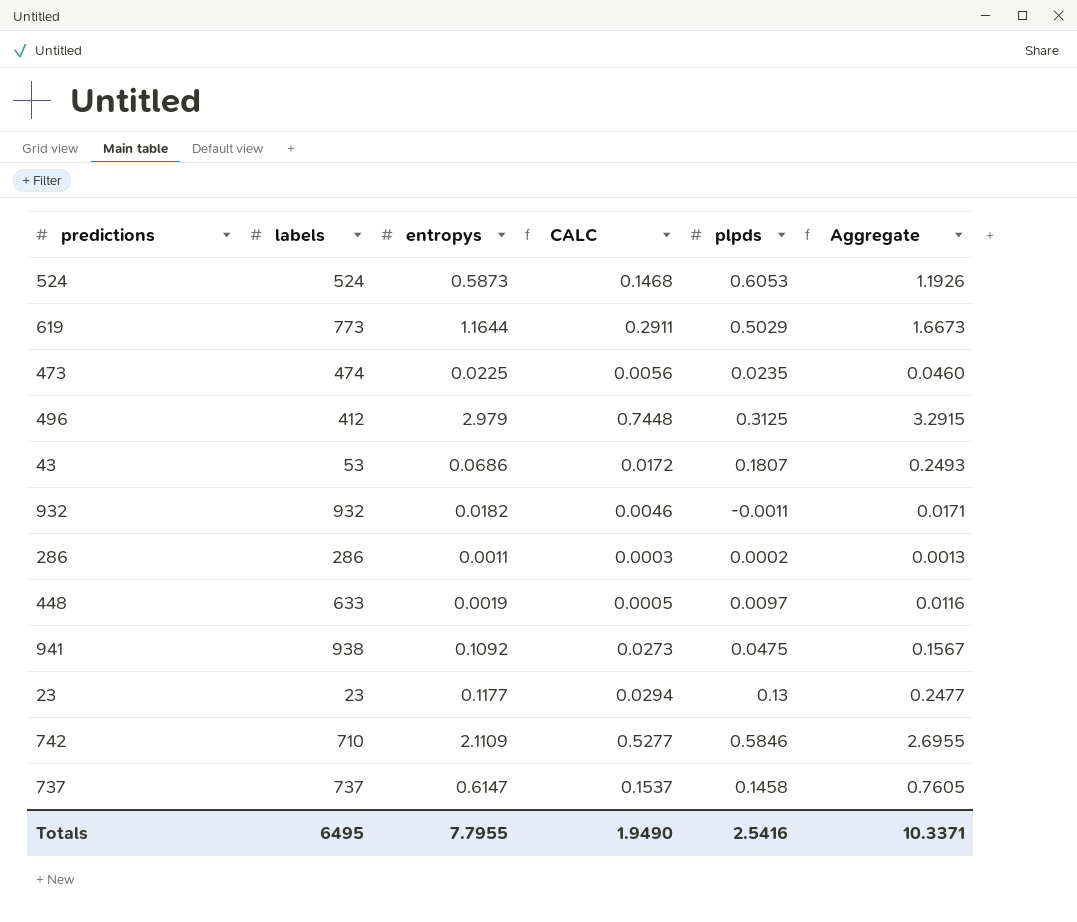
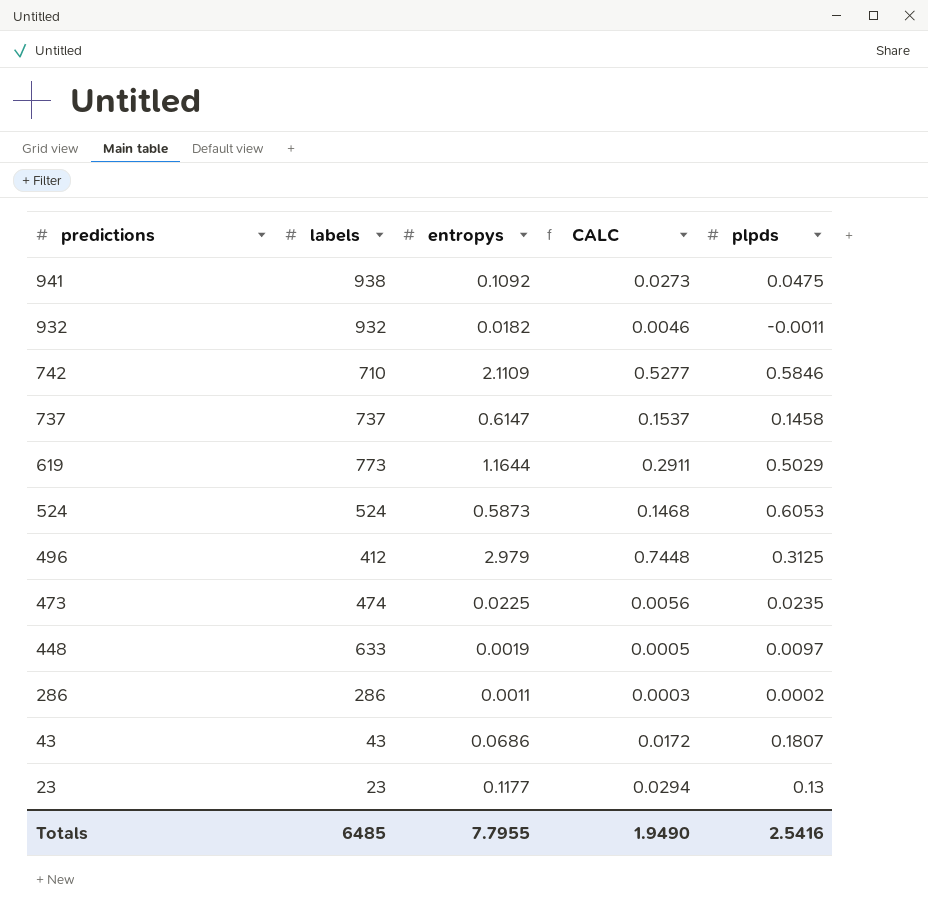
row order: none -> predictions descending
column Aggregate | formula: [entropys] + [plpds] -> none
43 | labels: 53 -> 43
Totals | labels: 6495 -> 6485

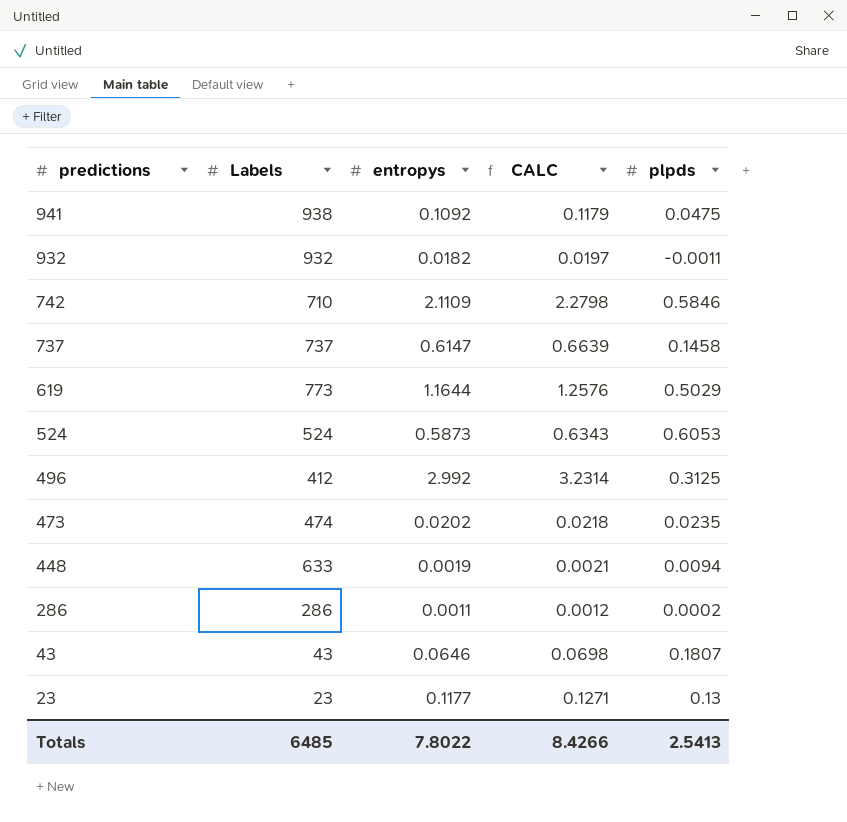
column name: labels -> Labels
column CALC | formula: [entropys] * 0.25 -> [entropys] * 1.08
496 | entropys: 2.979 -> 2.992
473 | entropys: 0.0225 -> 0.0202
448 | plpds: 0.0097 -> 0.0094
43 | entropys: 0.0686 -> 0.0646
Totals | entropys: 7.7955 -> 7.8022
Totals | CALC: 1.9490 -> 8.4266
Totals | plpds: 2.5416 -> 2.5413

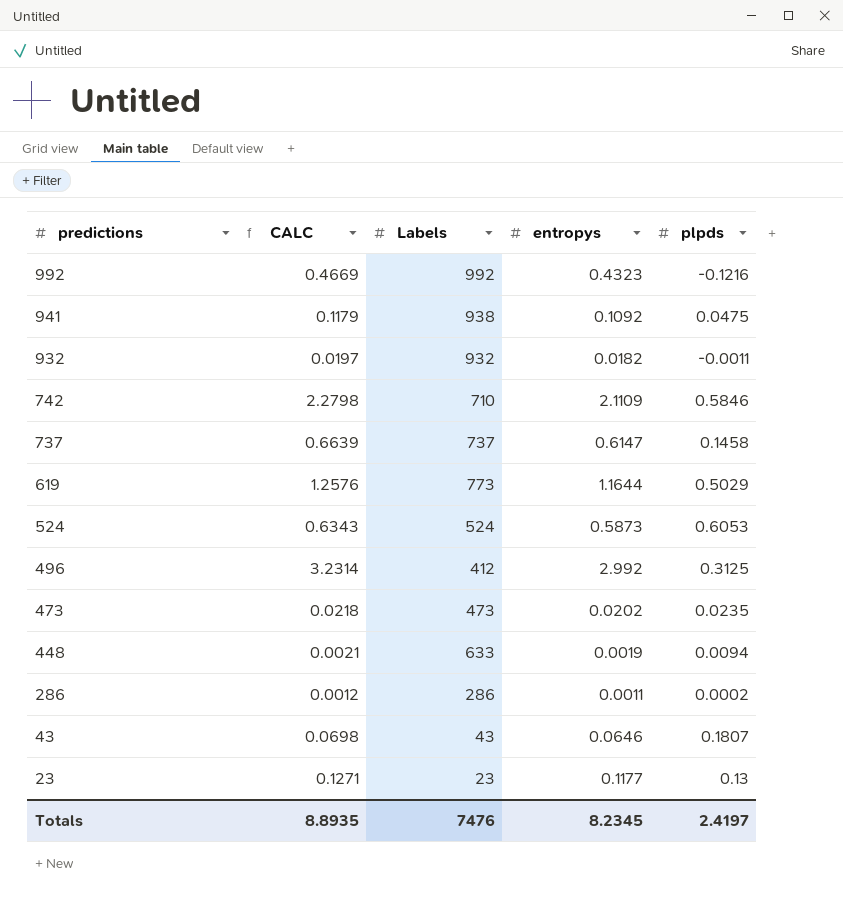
column CALC | position: 4 -> 2
row 992: none -> 0.4669 | 992 | 0.4323 | -0.1216
473 | Labels: 474 -> 473
Totals | CALC: 8.4266 -> 8.8935
Totals | Labels: 6485 -> 7476
Totals | entropys: 7.8022 -> 8.2345
Totals | plpds: 2.5413 -> 2.4197

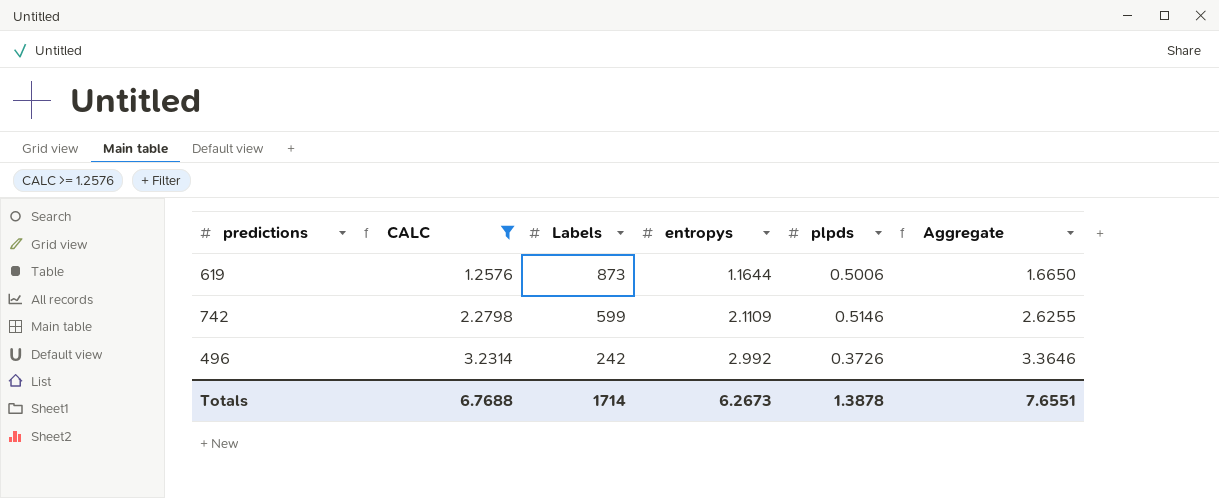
filter: none -> CALC >= 1.2576
row order: predictions descending -> CALC ascending
column Aggregate | formula: none -> [entropys] + [plpds]
619 | Labels: 773 -> 873
619 | plpds: 0.5029 -> 0.5006
742 | Labels: 710 -> 599
742 | plpds: 0.5846 -> 0.5146
496 | Labels: 412 -> 242
496 | plpds: 0.3125 -> 0.3726
Totals | CALC: 8.8935 -> 6.7688
Totals | Labels: 7476 -> 1714
Totals | entropys: 8.2345 -> 6.2673
Totals | plpds: 2.4197 -> 1.3878

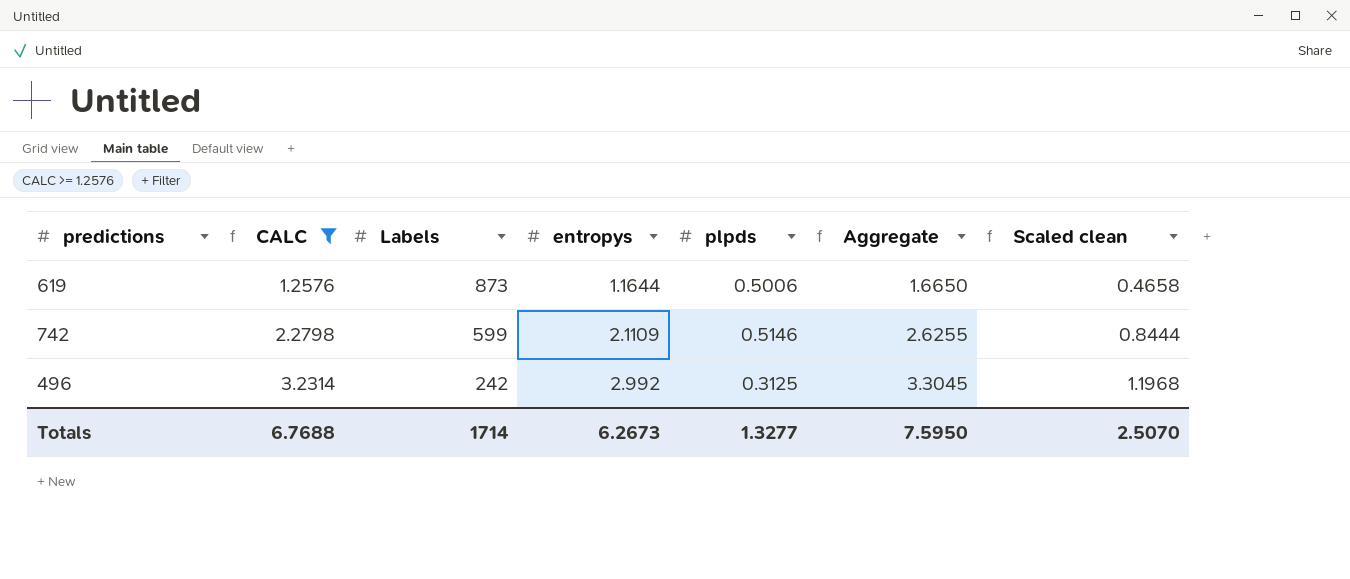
column Scaled clean | formula: none -> [entropys] * 0.4
496 | plpds: 0.3726 -> 0.3125
496 | Aggregate: 3.3646 -> 3.3045
Totals | plpds: 1.3878 -> 1.3277
Totals | Aggregate: 7.6551 -> 7.5950

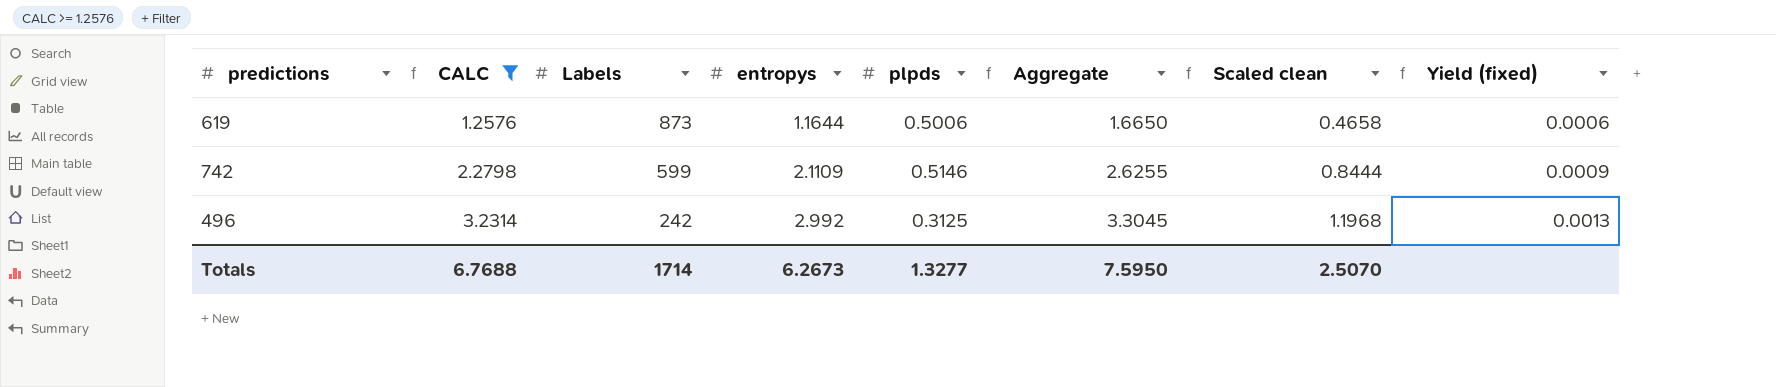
column Yield (fixed) | formula: none -> [plpds] / [Labels]

